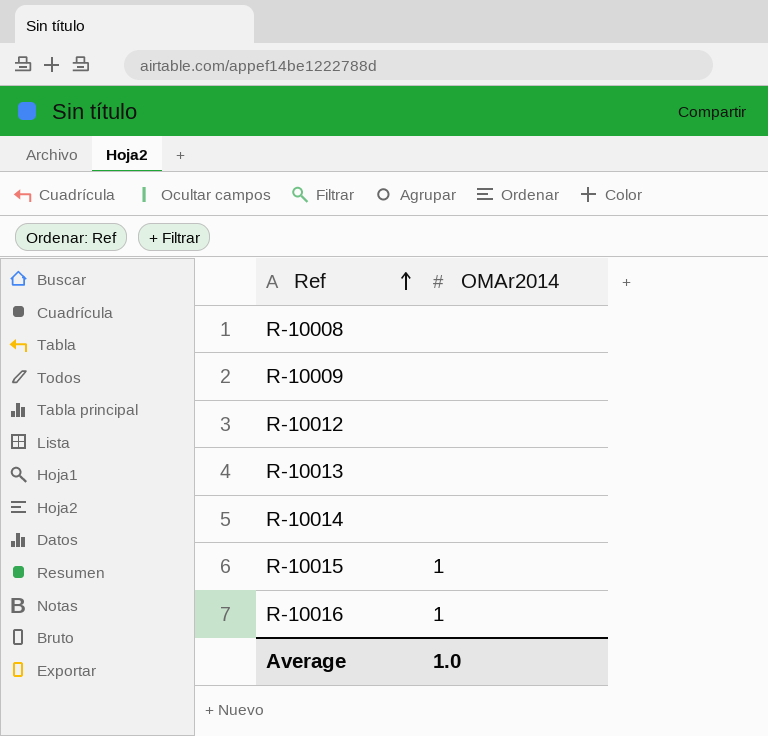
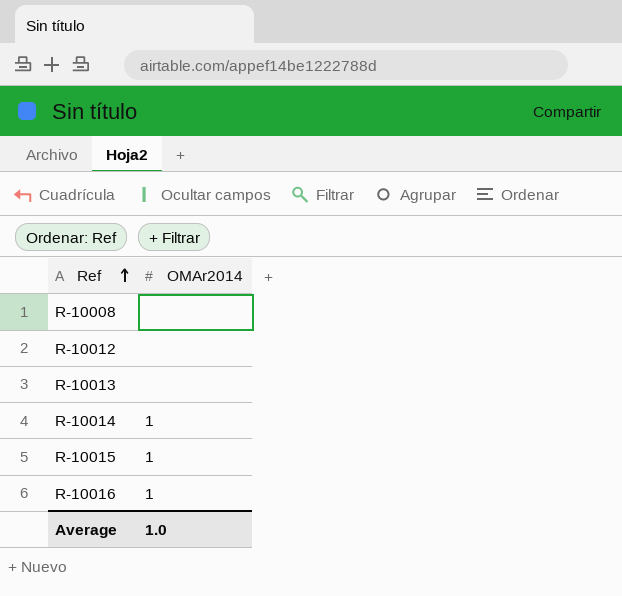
row R-10009: none -> none
R-10014 | OMAr2014: none -> 1

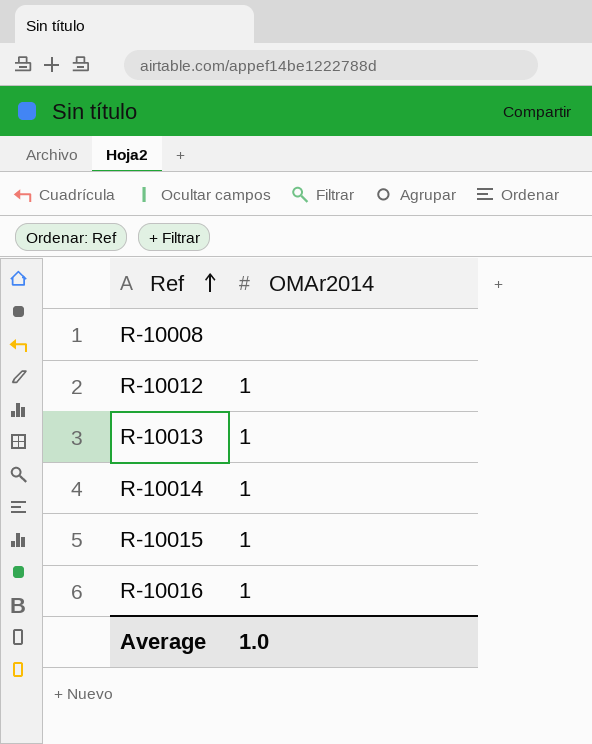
R-10012 | OMAr2014: none -> 1
R-10013 | OMAr2014: none -> 1

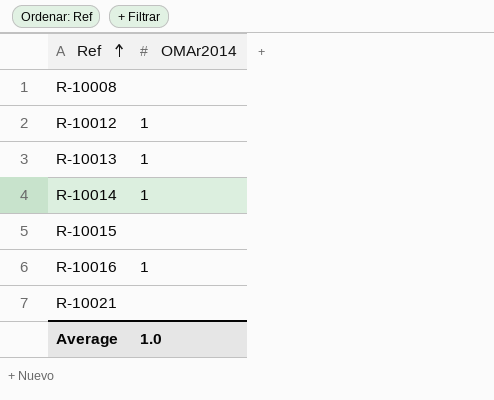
R-10015 | OMAr2014: 1 -> none
row R-10021: none -> none

